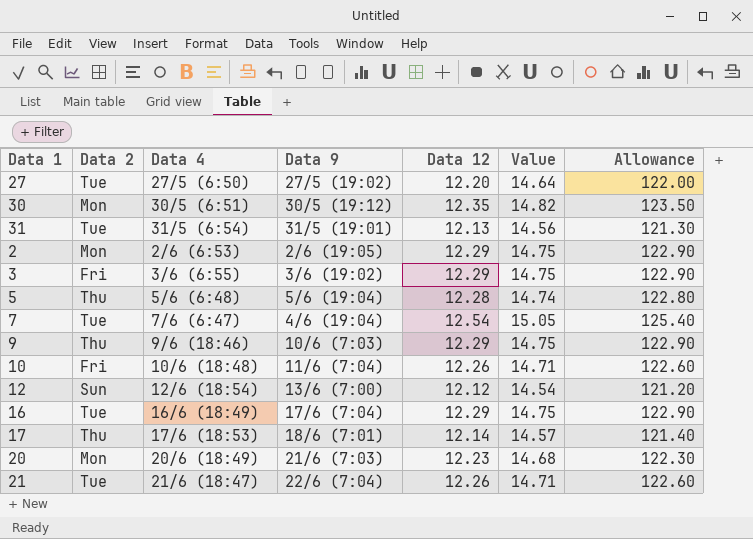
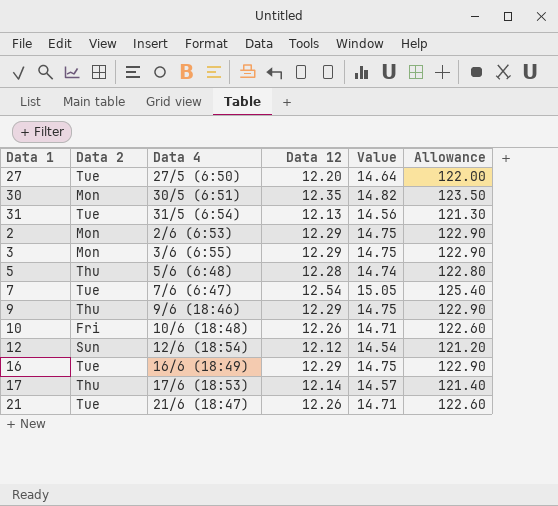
column Data 9 | position: 4 -> none
row 20: Mon | 20/6 (18:49) | 21/6 (7:03) | 12.23 | 14.68 | 122.30 -> none
3 | Data 2: Fri -> Mon

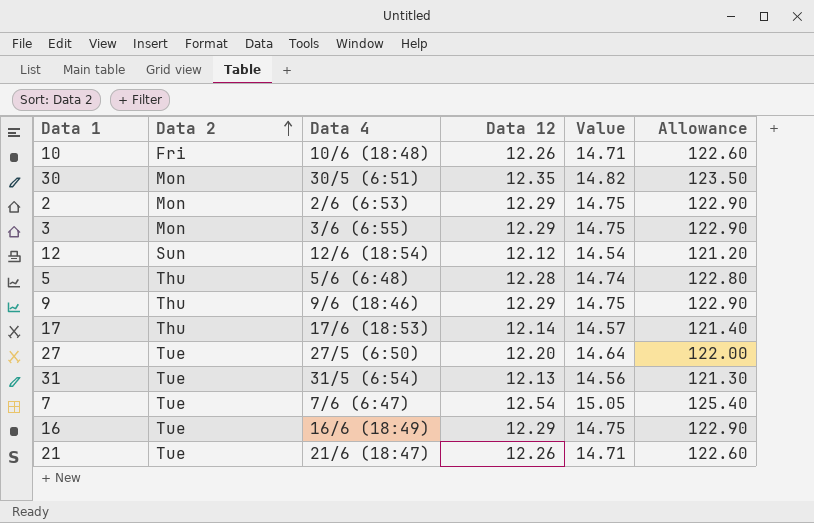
row order: none -> Data 2 ascending

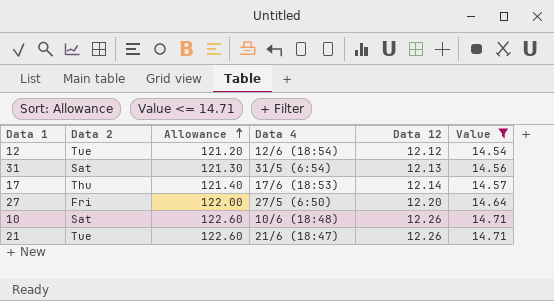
filter: none -> Value <= 14.71
row order: Data 2 ascending -> Allowance ascending
column Allowance | position: 6 -> 3
12 | Data 2: Sun -> Tue
31 | Data 2: Tue -> Sat
27 | Data 2: Tue -> Fri
10 | Data 2: Fri -> Sat

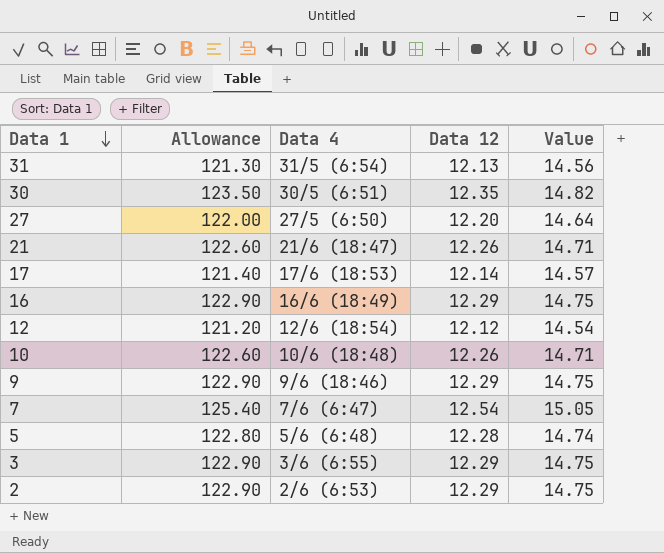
filter: Value <= 14.71 -> none
row order: Allowance ascending -> Data 1 descending
column Data 2 | position: 2 -> none

